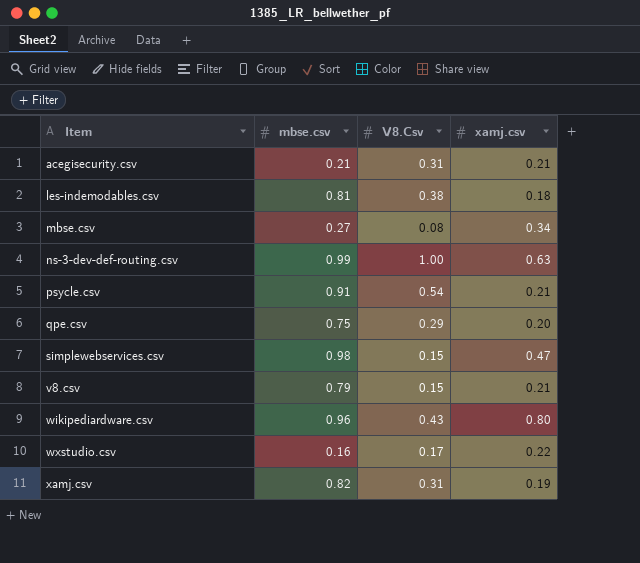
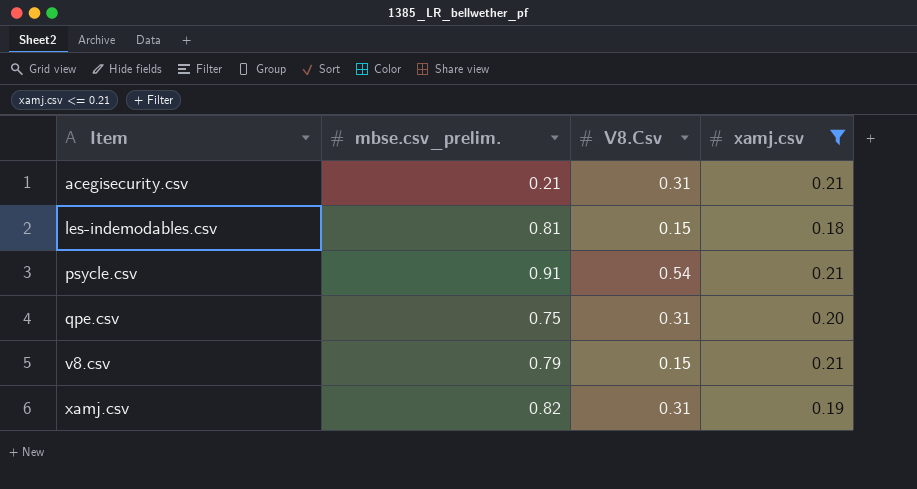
filter: none -> xamj.csv <= 0.21
column name: mbse.csv -> mbse.csv_prelim.
les-indemodables.csv | V8.Csv: 0.38 -> 0.15
qpe.csv | V8.Csv: 0.29 -> 0.31

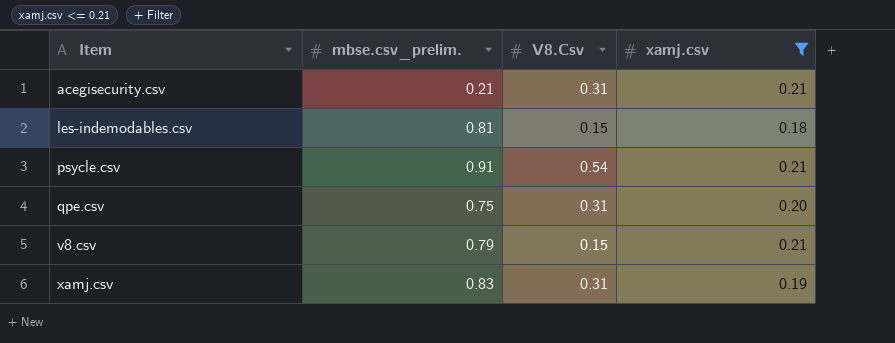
xamj.csv | mbse.csv_prelim.: 0.82 -> 0.83

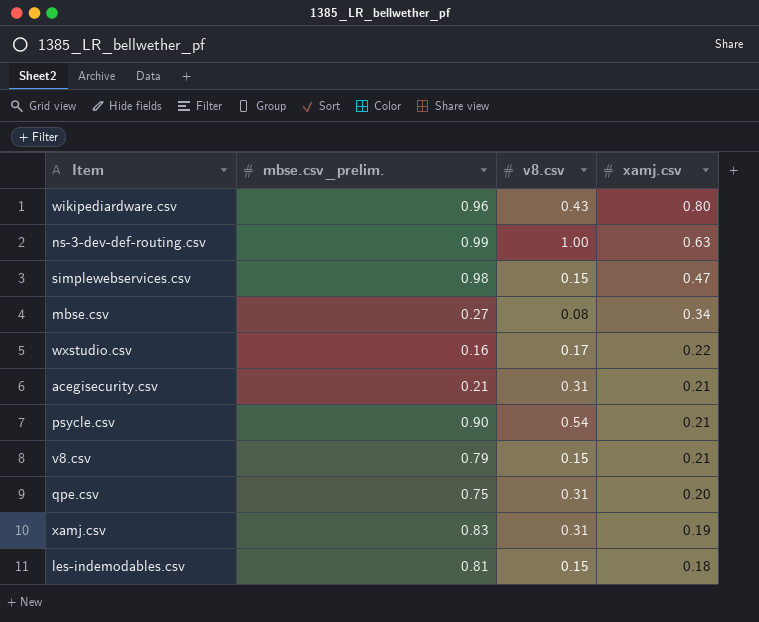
filter: xamj.csv <= 0.21 -> none
row order: Item ascending -> xamj.csv descending
column name: V8.Csv -> v8.csv
psycle.csv | mbse.csv_prelim.: 0.91 -> 0.90

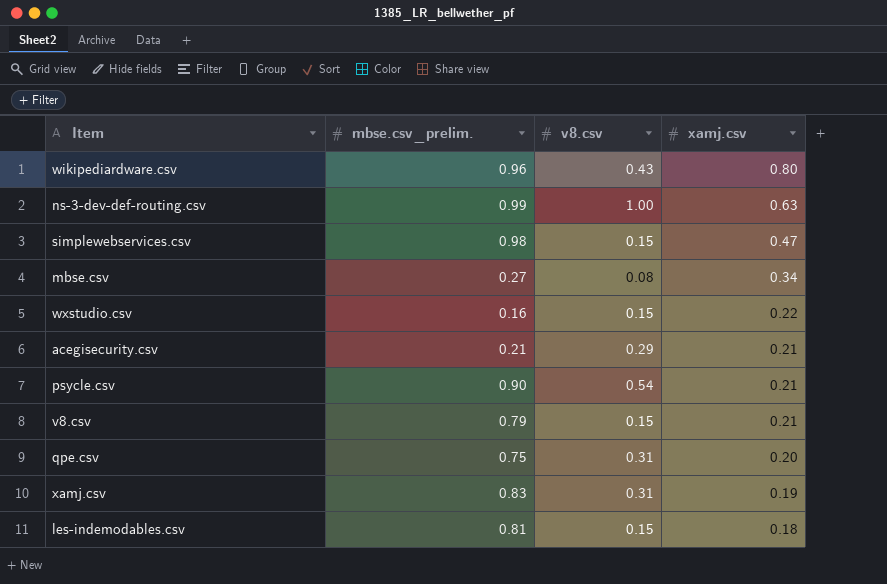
wxstudio.csv | v8.csv: 0.17 -> 0.15
acegisecurity.csv | v8.csv: 0.31 -> 0.29

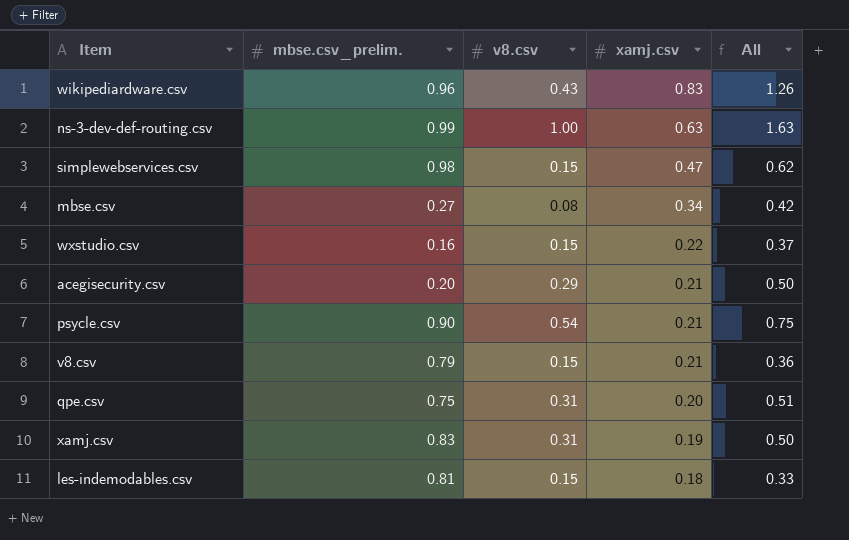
column All | formula: none -> [v8.csv] + [xamj.csv]
wikipediardware.csv | xamj.csv: 0.80 -> 0.83
acegisecurity.csv | mbse.csv_prelim.: 0.21 -> 0.20

